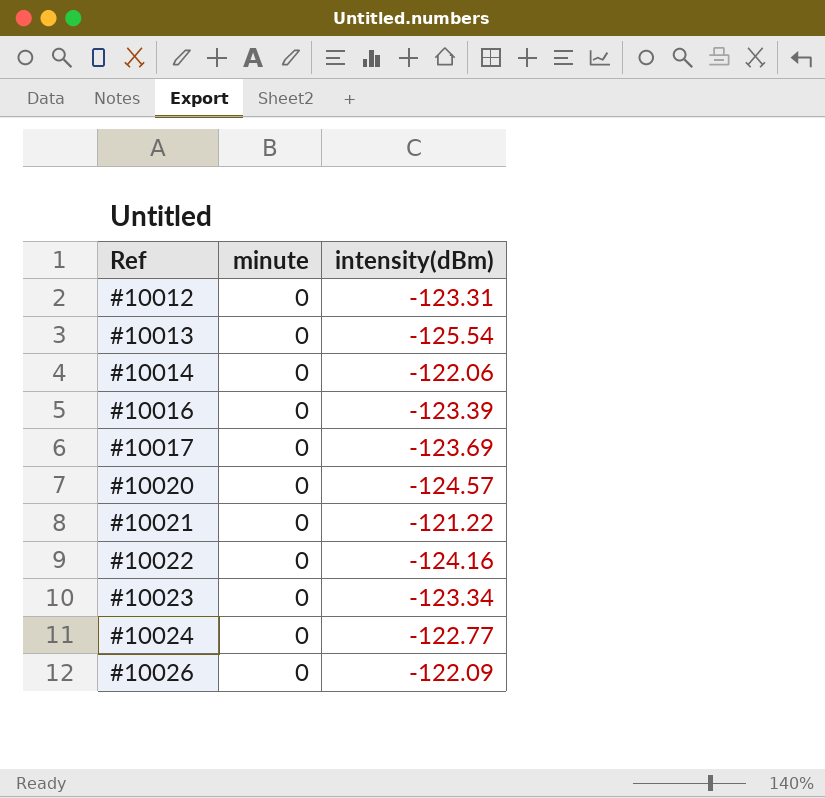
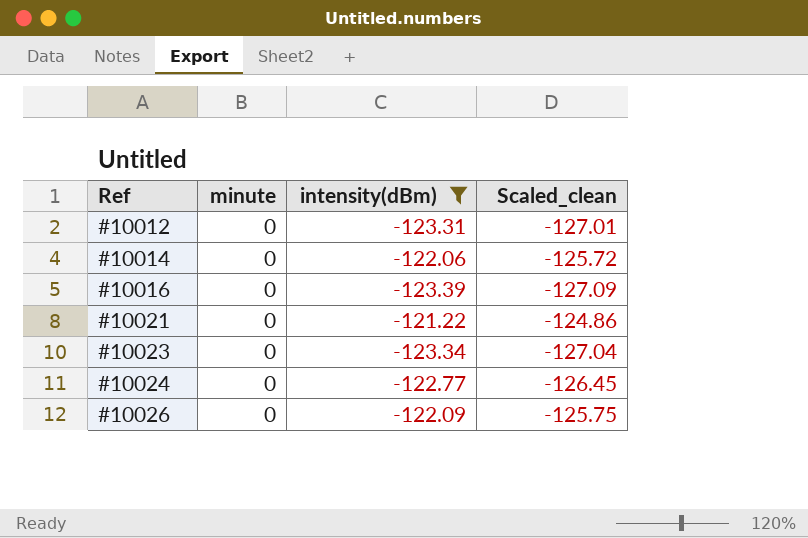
filter: none -> intensity(dBm) >= -123.39
column Scaled_clean | formula: none -> [intensity(dBm)] * 1.03

